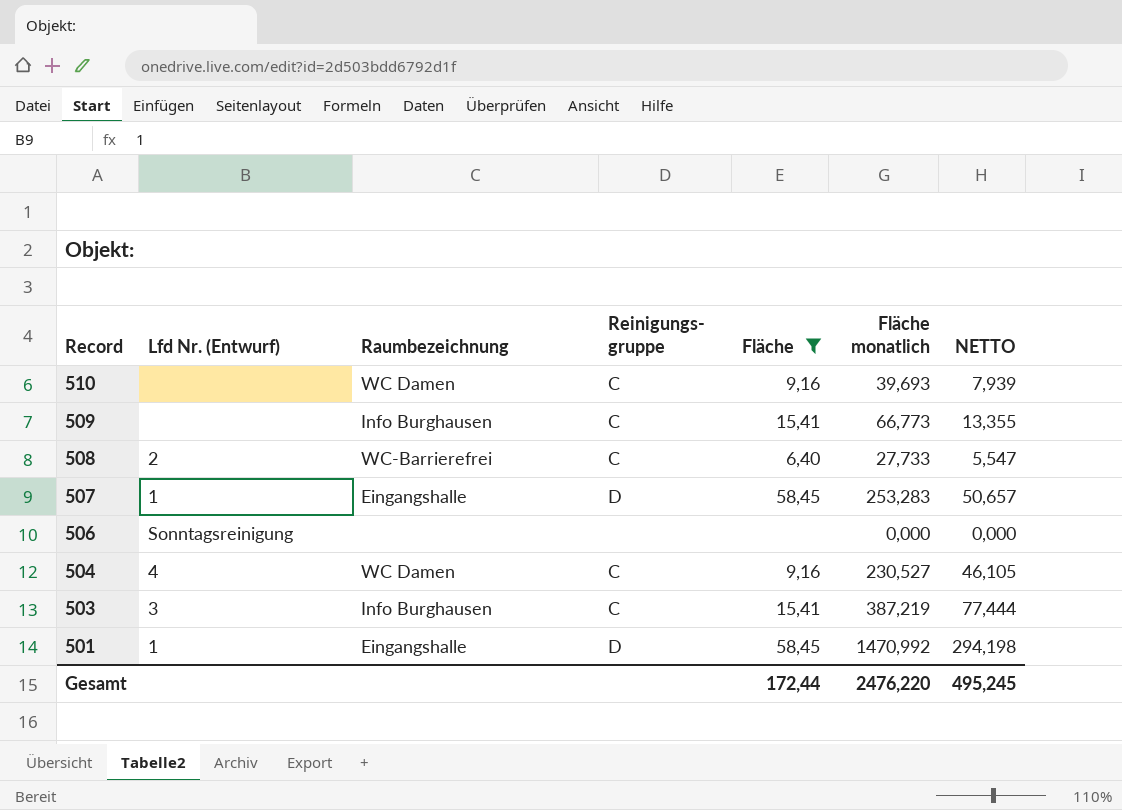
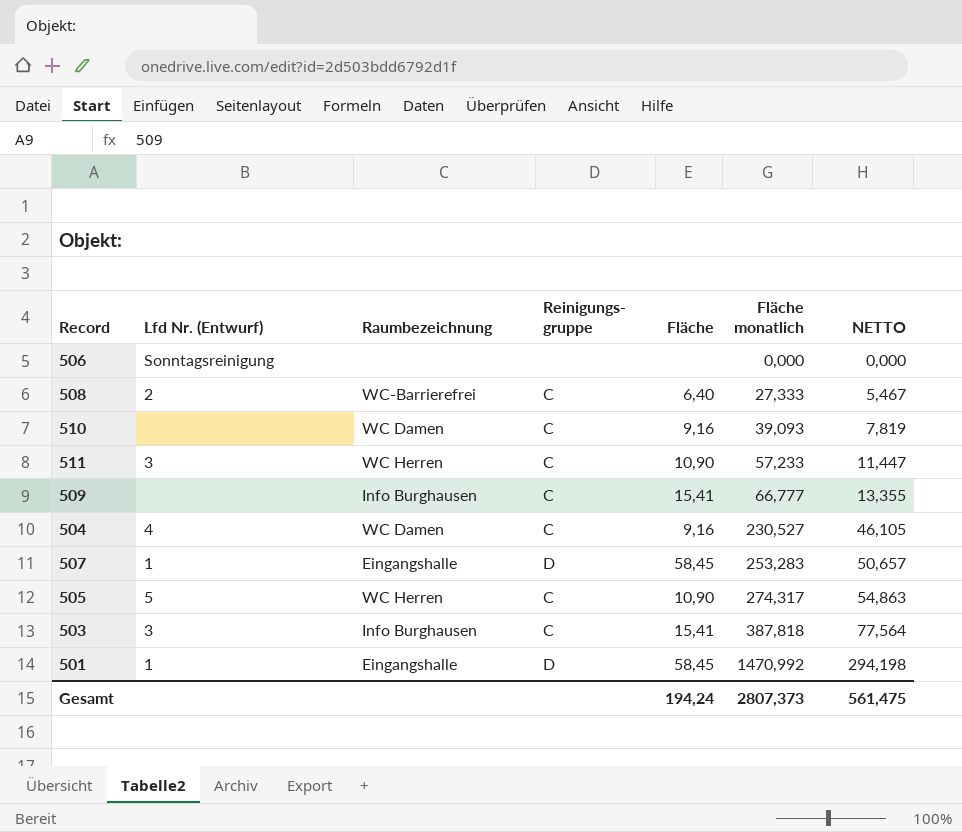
filter: Fläche != 10,90 -> none
row order: Record descending -> Fläche monatlich ascending
508 | Fläche monatlich: 27,733 -> 27,333
508 | NETTO: 5,547 -> 5,467
510 | Fläche monatlich: 39,693 -> 39,093
510 | NETTO: 7,939 -> 7,819
509 | Fläche monatlich: 66,773 -> 66,777
503 | Fläche monatlich: 387,219 -> 387,818
503 | NETTO: 77,444 -> 77,564
Gesamt | Fläche: 172,44 -> 194,24
Gesamt | Fläche monatlich: 2476,220 -> 2807,373
Gesamt | NETTO: 495,245 -> 561,475

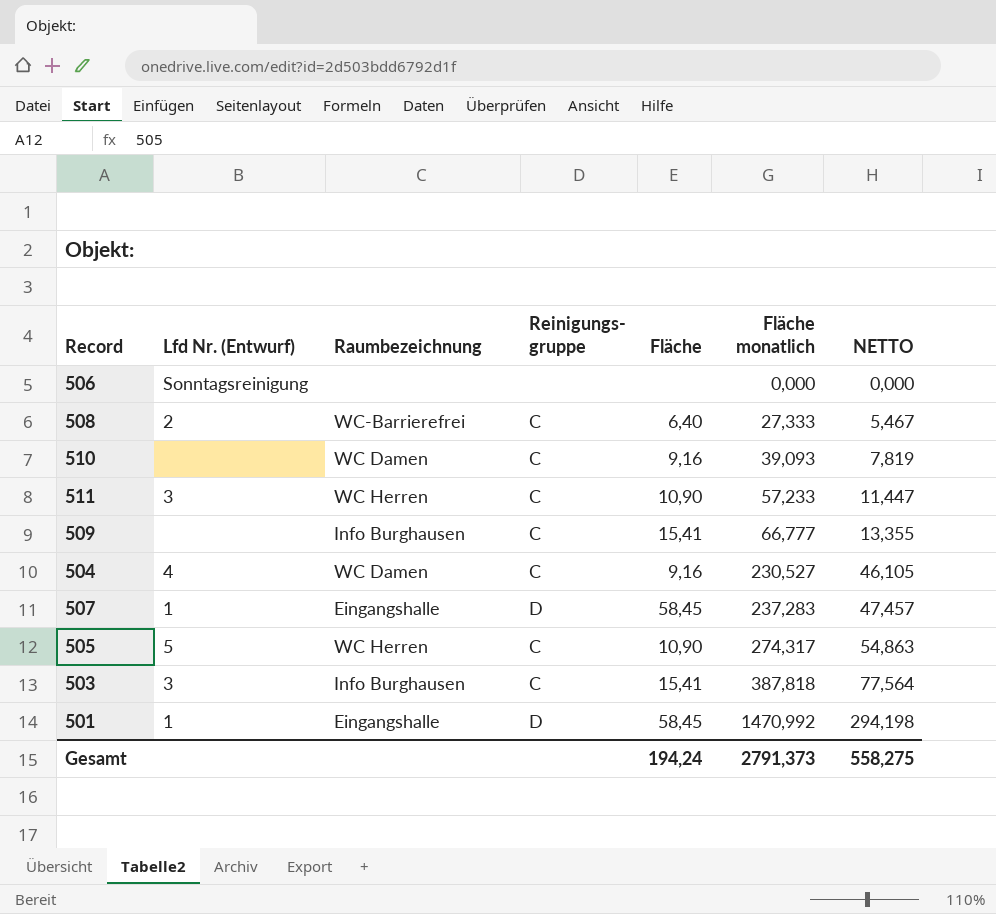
507 | Fläche monatlich: 253,283 -> 237,283
507 | NETTO: 50,657 -> 47,457
Gesamt | Fläche monatlich: 2807,373 -> 2791,373
Gesamt | NETTO: 561,475 -> 558,275

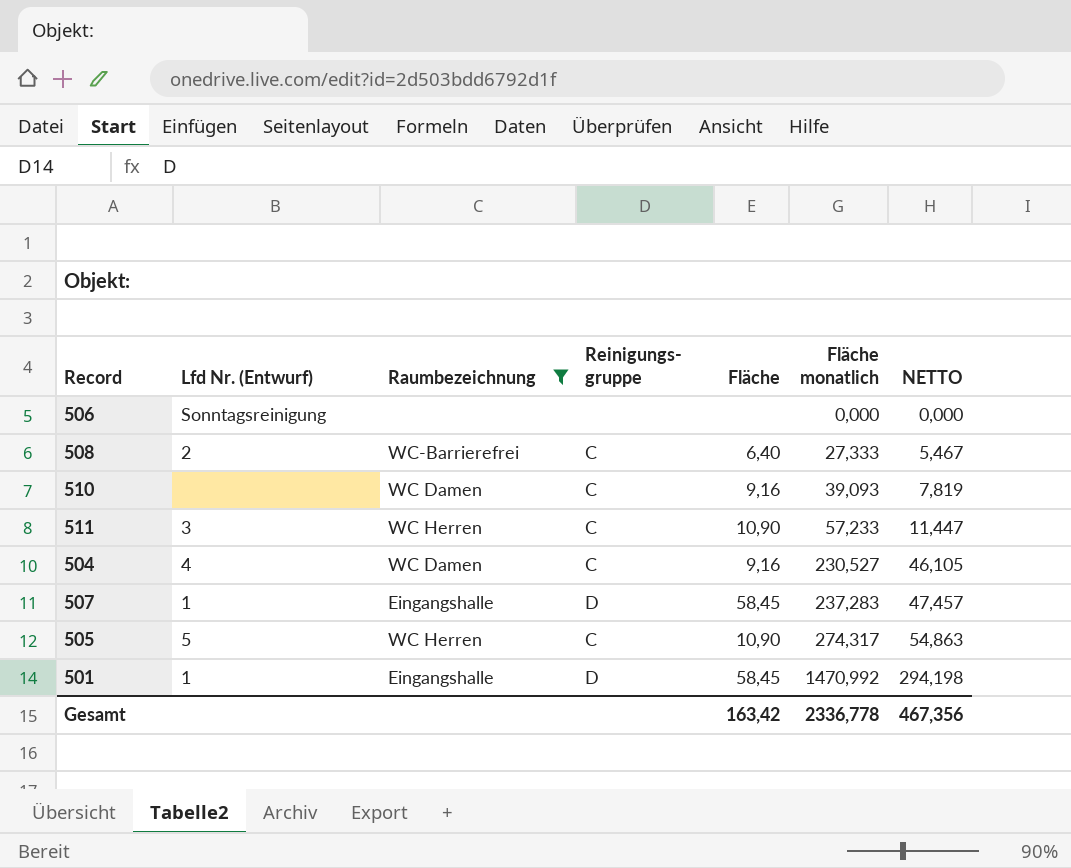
filter: none -> Raumbezeichnung != Info Burghausen
Gesamt | Fläche: 194,24 -> 163,42
Gesamt | Fläche monatlich: 2791,373 -> 2336,778
Gesamt | NETTO: 558,275 -> 467,356

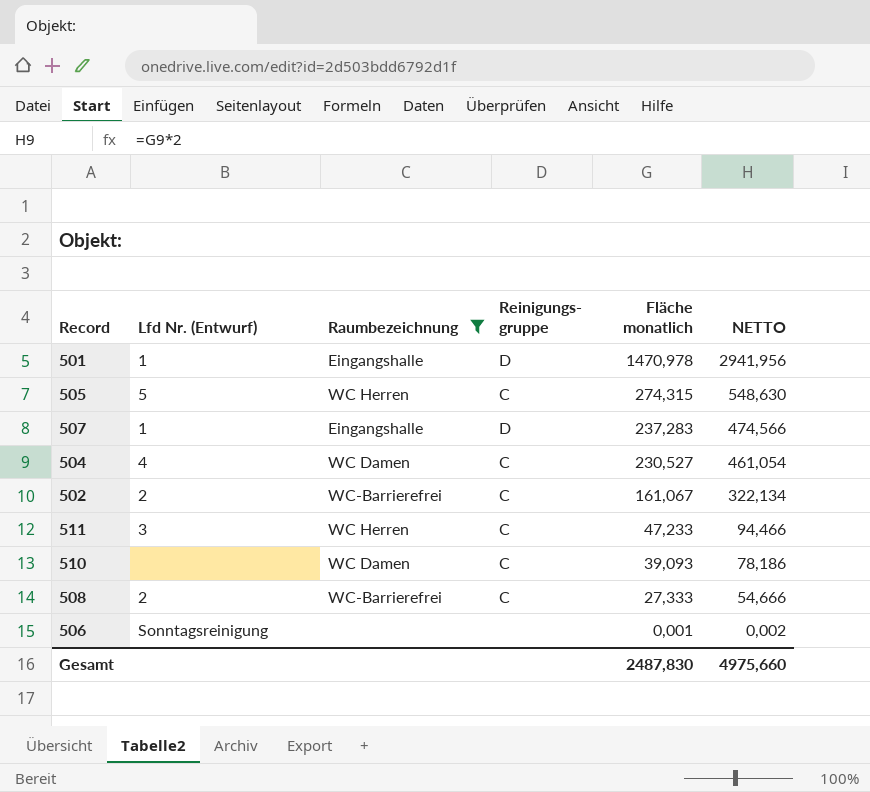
row order: Fläche monatlich ascending -> Fläche monatlich descending
column Fläche | position: 5 -> none
column NETTO | formula: [Fläche monatlich] * 0,2 -> [Fläche monatlich] * 2
501 | Fläche monatlich: 1470,992 -> 1470,978
505 | Fläche monatlich: 274,317 -> 274,315
row 502: none -> 2 | WC-Barrierefrei | C | 161,067 | 322,134
511 | Fläche monatlich: 57,233 -> 47,233
506 | Fläche monatlich: 0,000 -> 0,001
Gesamt | Fläche monatlich: 2336,778 -> 2487,830
Gesamt | NETTO: 467,356 -> 4975,660

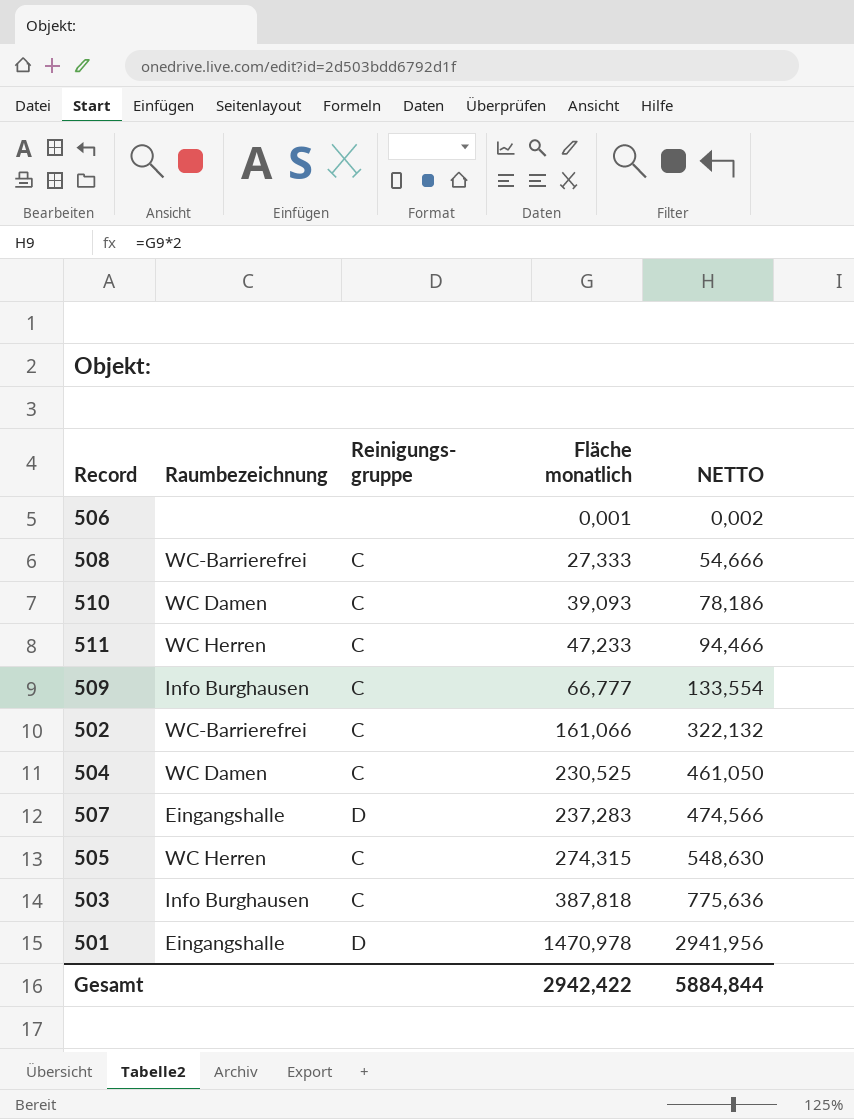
filter: Raumbezeichnung != Info Burghausen -> none
row order: Fläche monatlich descending -> Fläche monatlich ascending
column Lfd Nr. (Entwurf) | position: 2 -> none
502 | Fläche monatlich: 161,067 -> 161,066
502 | NETTO: 322,134 -> 322,132
504 | Fläche monatlich: 230,527 -> 230,525
504 | NETTO: 461,054 -> 461,050
Gesamt | Fläche monatlich: 2487,830 -> 2942,422
Gesamt | NETTO: 4975,660 -> 5884,844

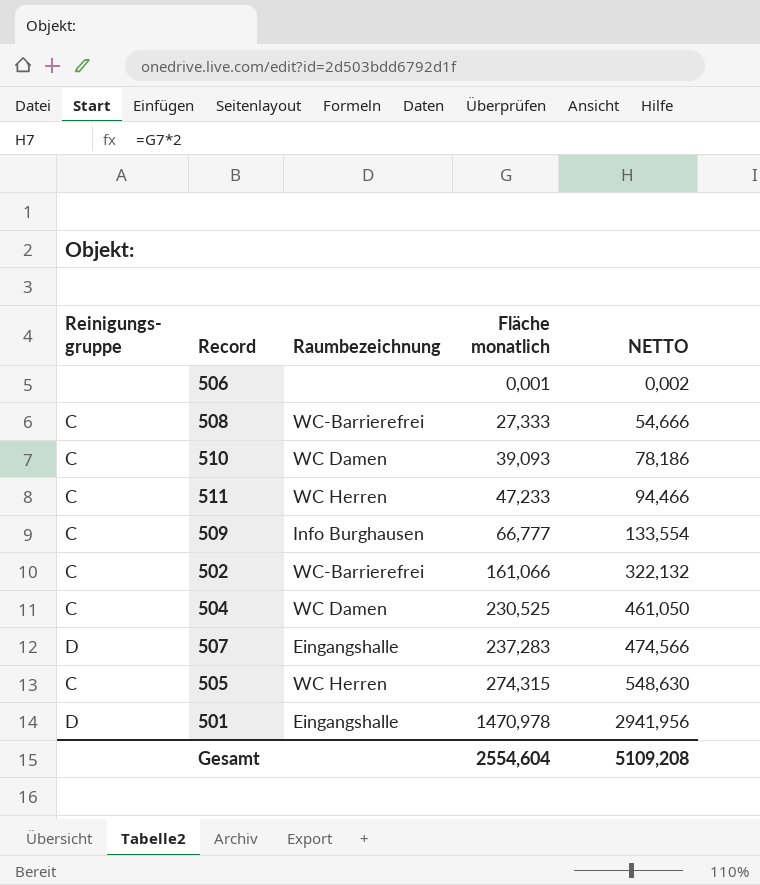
column Reinigungs- gruppe | position: 3 -> 1
row 503: Info Burghausen | C | 387,818 | 775,636 -> none
Gesamt | Fläche monatlich: 2942,422 -> 2554,604
Gesamt | NETTO: 5884,844 -> 5109,208

